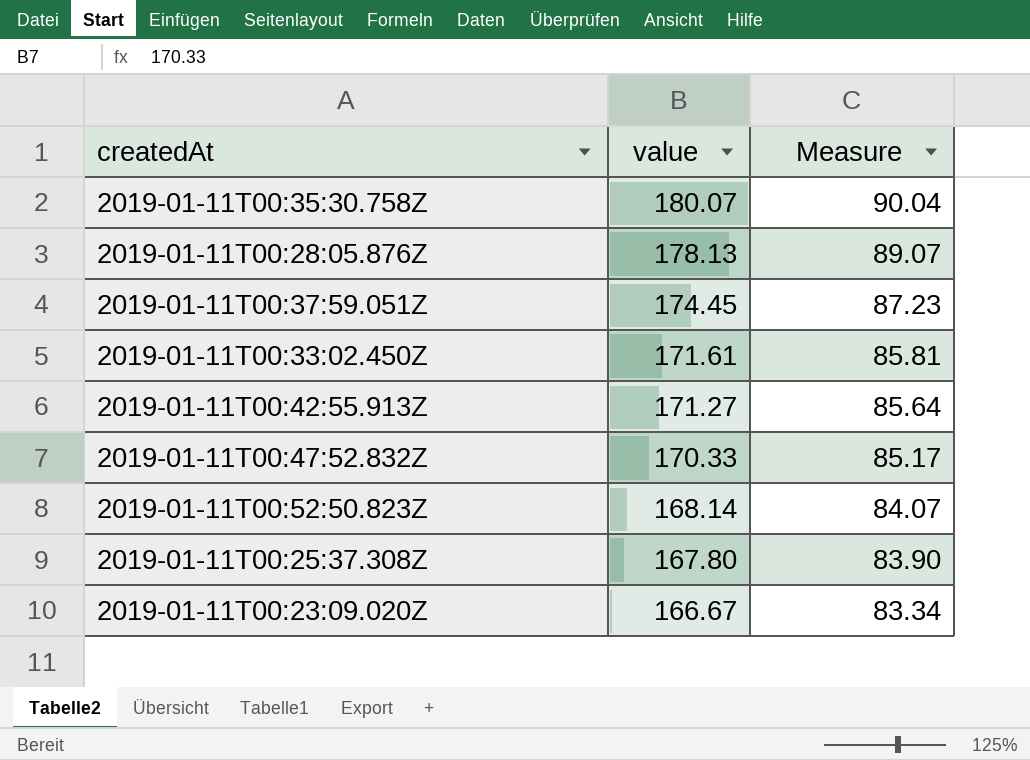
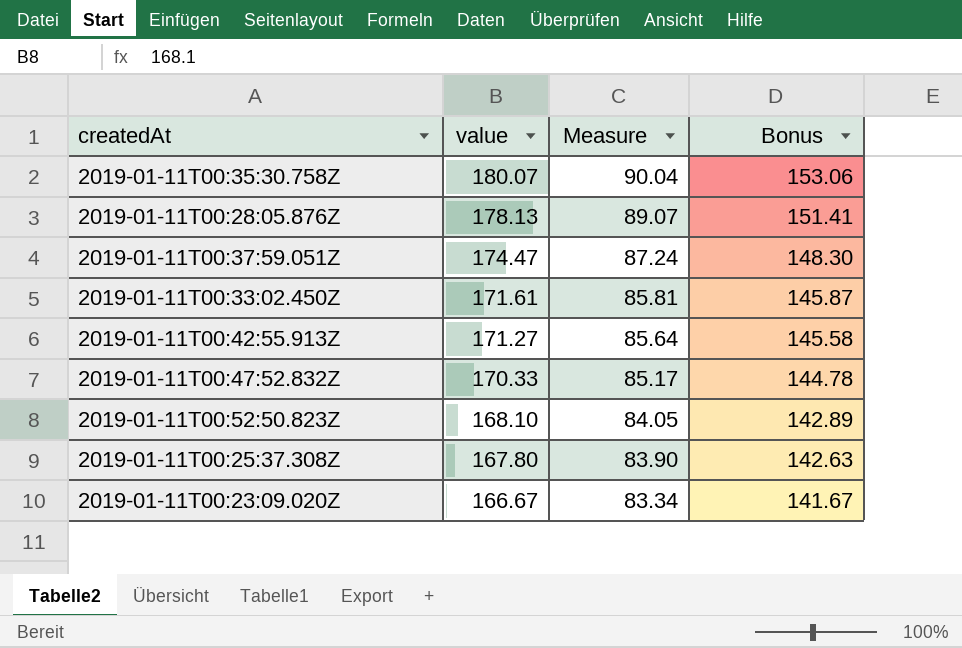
column Bonus | formula: none -> [value] * 0.85
2019-01-11T00:37:59.051Z | value: 174.45 -> 174.47
2019-01-11T00:37:59.051Z | Measure: 87.23 -> 87.24
2019-01-11T00:52:50.823Z | value: 168.14 -> 168.10
2019-01-11T00:52:50.823Z | Measure: 84.07 -> 84.05

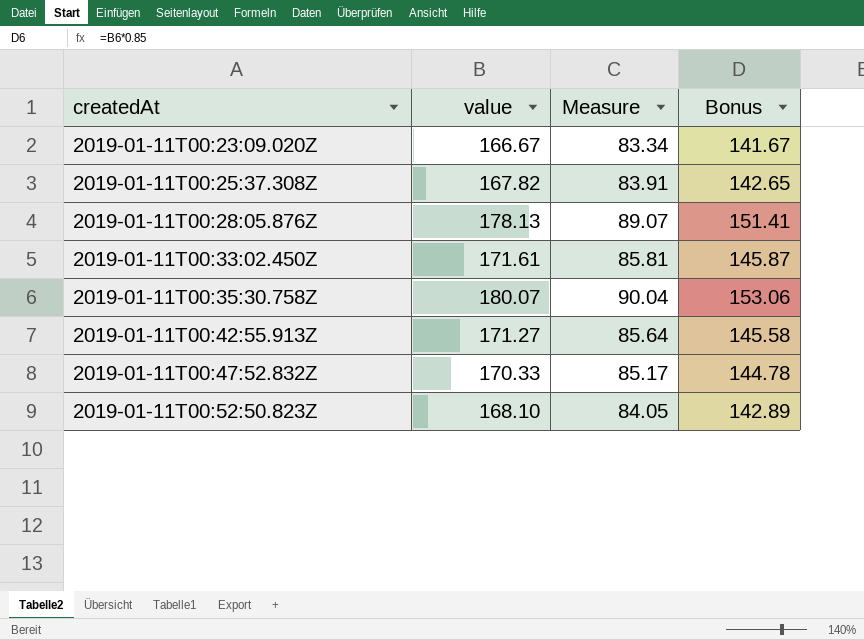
row order: value descending -> createdAt ascending
row 2019-01-11T00:37:59.051Z: 174.47 | 87.24 | 148.30 -> none
2019-01-11T00:25:37.308Z | value: 167.80 -> 167.82
2019-01-11T00:25:37.308Z | Measure: 83.90 -> 83.91
2019-01-11T00:25:37.308Z | Bonus: 142.63 -> 142.65

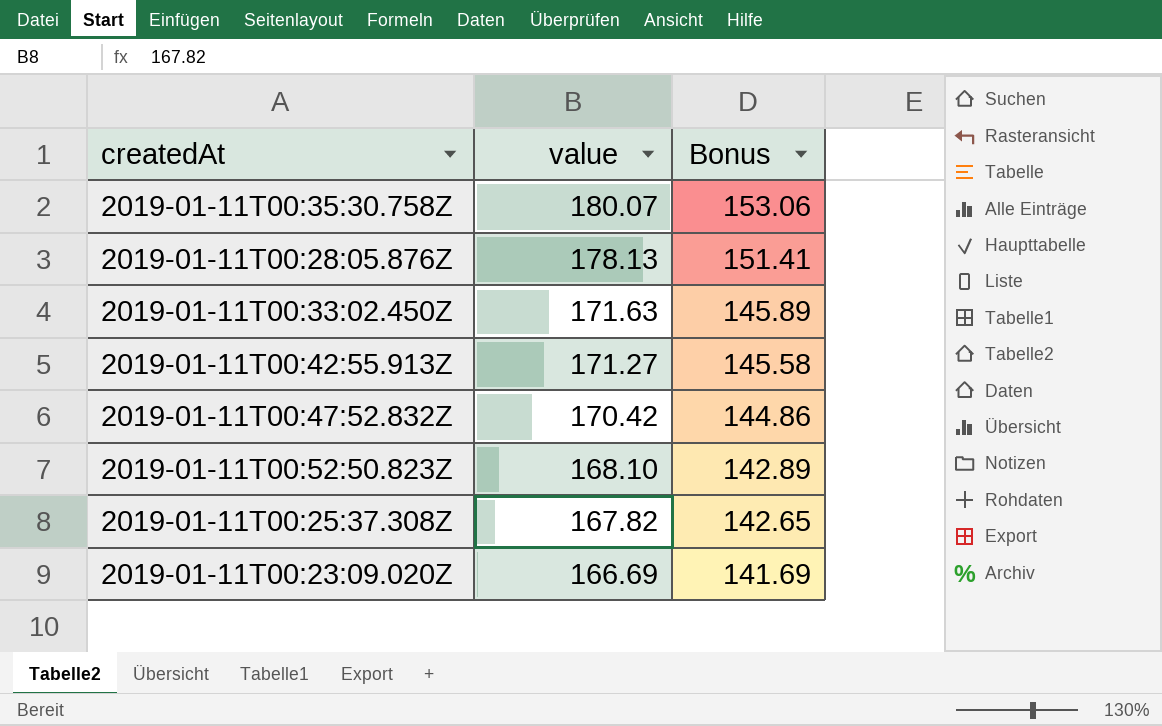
row order: createdAt ascending -> value descending
column Measure | formula: [value] * 0.5 -> none
2019-01-11T00:33:02.450Z | value: 171.61 -> 171.63
2019-01-11T00:33:02.450Z | Bonus: 145.87 -> 145.89
2019-01-11T00:47:52.832Z | value: 170.33 -> 170.42
2019-01-11T00:47:52.832Z | Bonus: 144.78 -> 144.86
2019-01-11T00:23:09.020Z | value: 166.67 -> 166.69
2019-01-11T00:23:09.020Z | Bonus: 141.67 -> 141.69

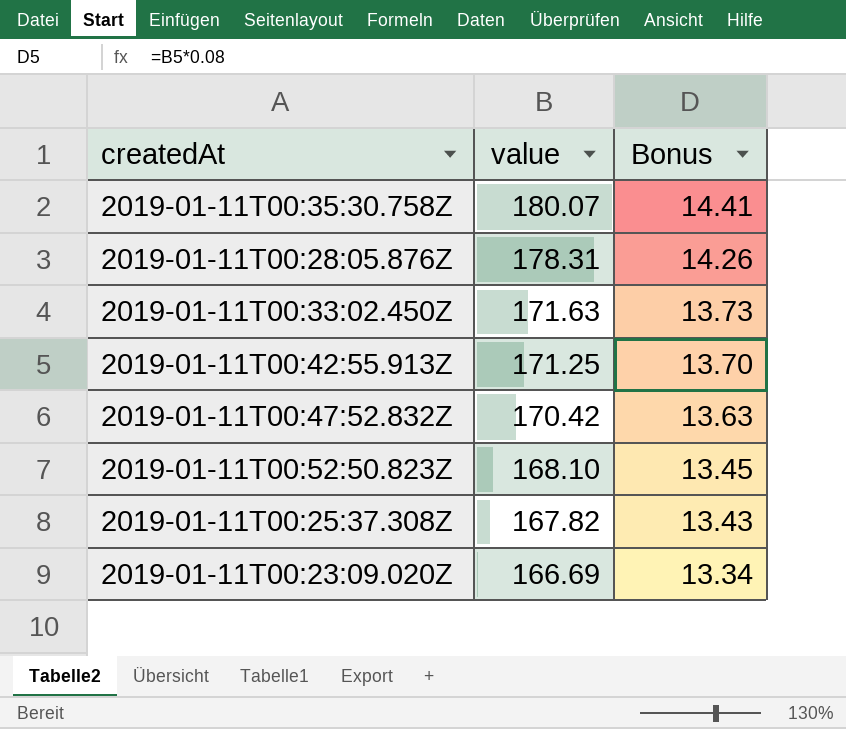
column Bonus | formula: [value] * 0.85 -> [value] * 0.08
2019-01-11T00:28:05.876Z | value: 178.13 -> 178.31
2019-01-11T00:42:55.913Z | value: 171.27 -> 171.25

